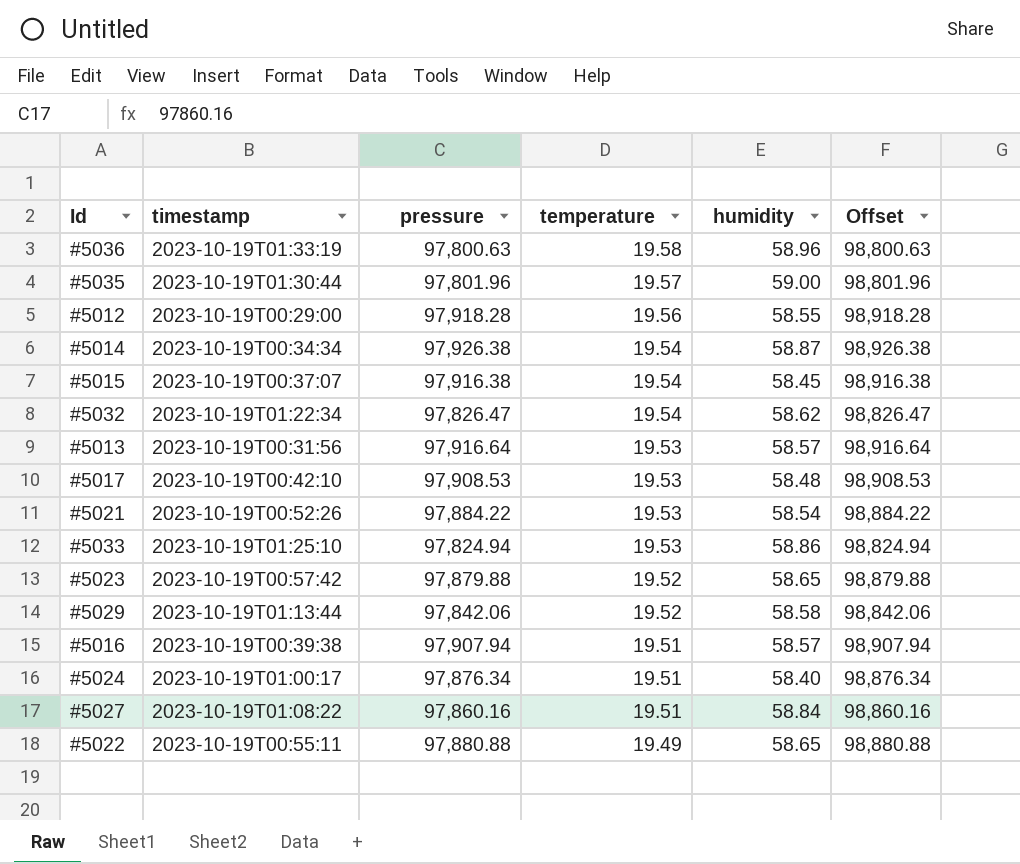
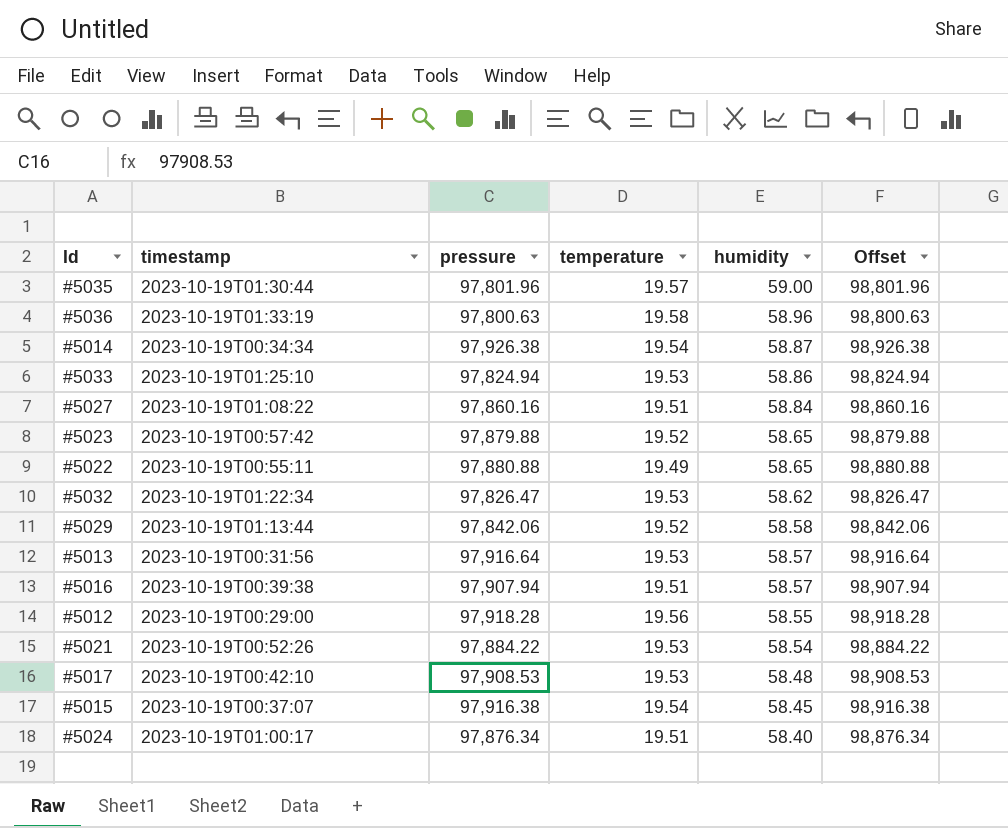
row order: temperature descending -> humidity descending
#5032 | temperature: 19.54 -> 19.53

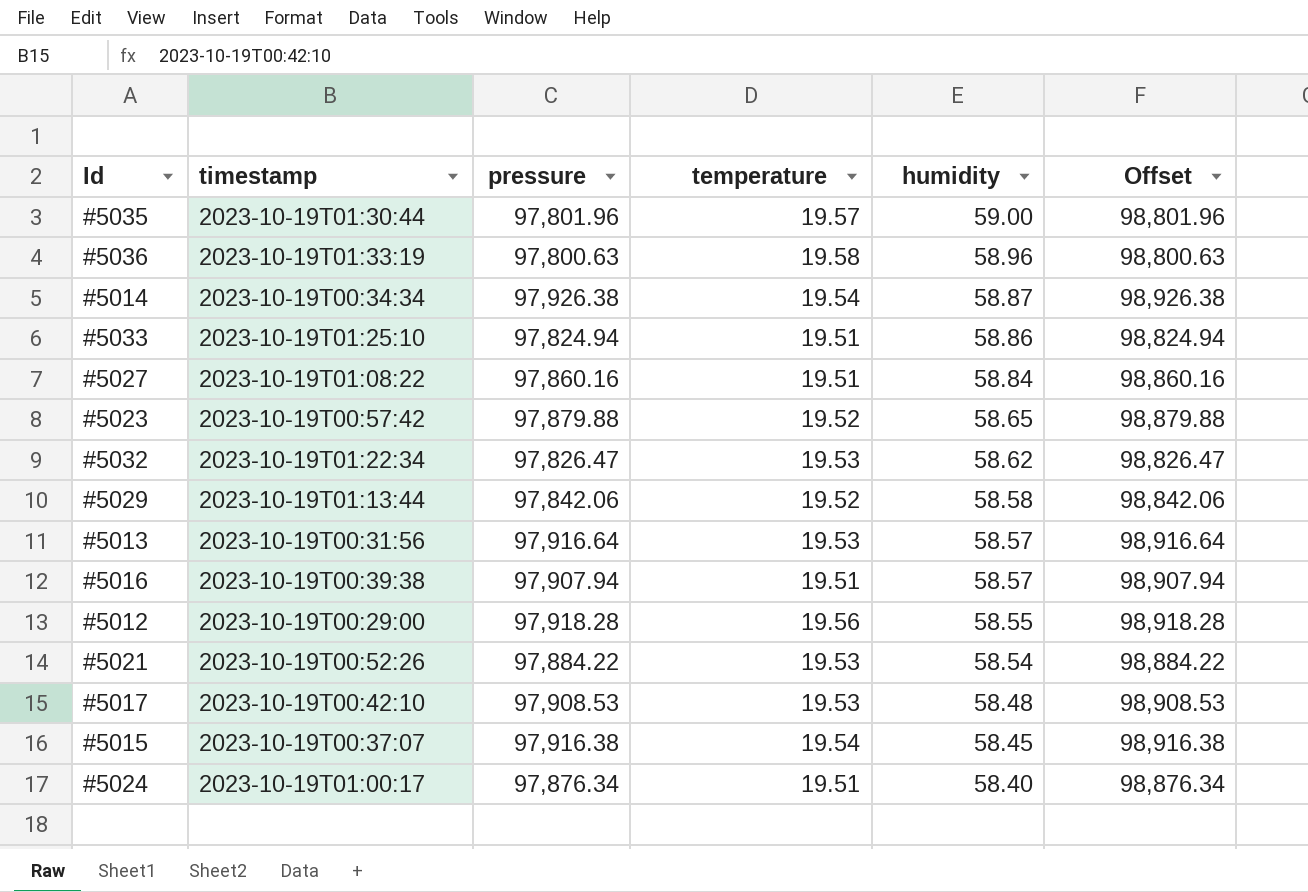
row #5022: 2023-10-19T00:55:11 | 97,880.88 | 19.49 | 58.65 | 98,880.88 -> none
#5033 | temperature: 19.53 -> 19.51

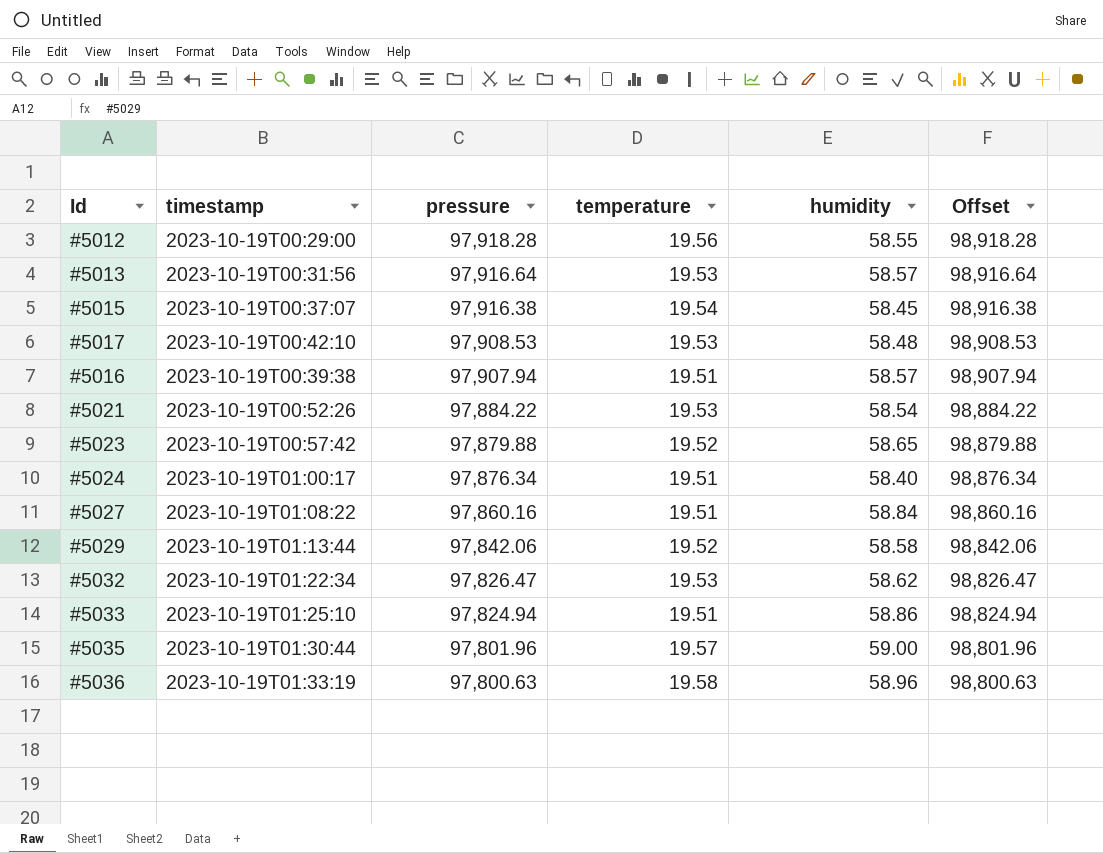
row order: humidity descending -> pressure descending
row #5014: 2023-10-19T00:34:34 | 97,926.38 | 19.54 | 58.87 | 98,926.38 -> none

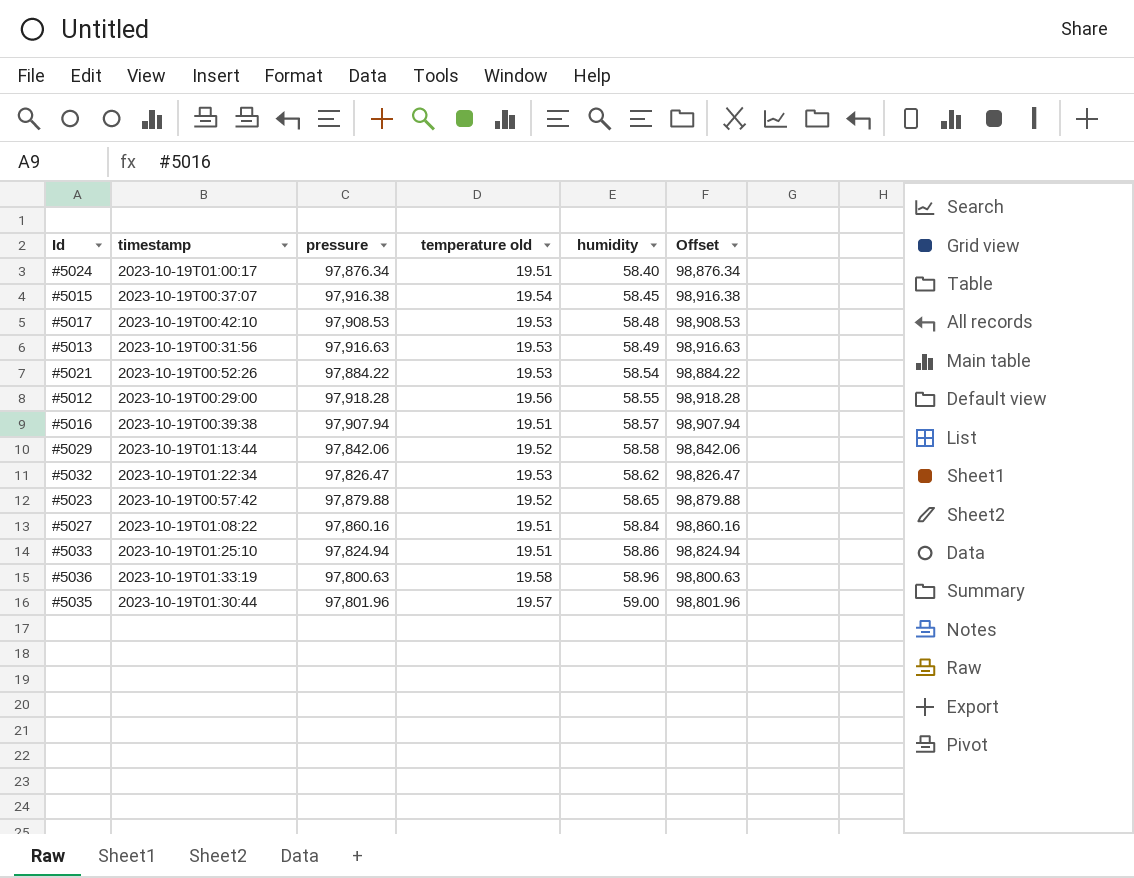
row order: pressure descending -> humidity ascending
column name: temperature -> temperature old
#5013 | pressure: 97,916.64 -> 97,916.63
#5013 | humidity: 58.57 -> 58.49
#5013 | Offset: 98,916.64 -> 98,916.63

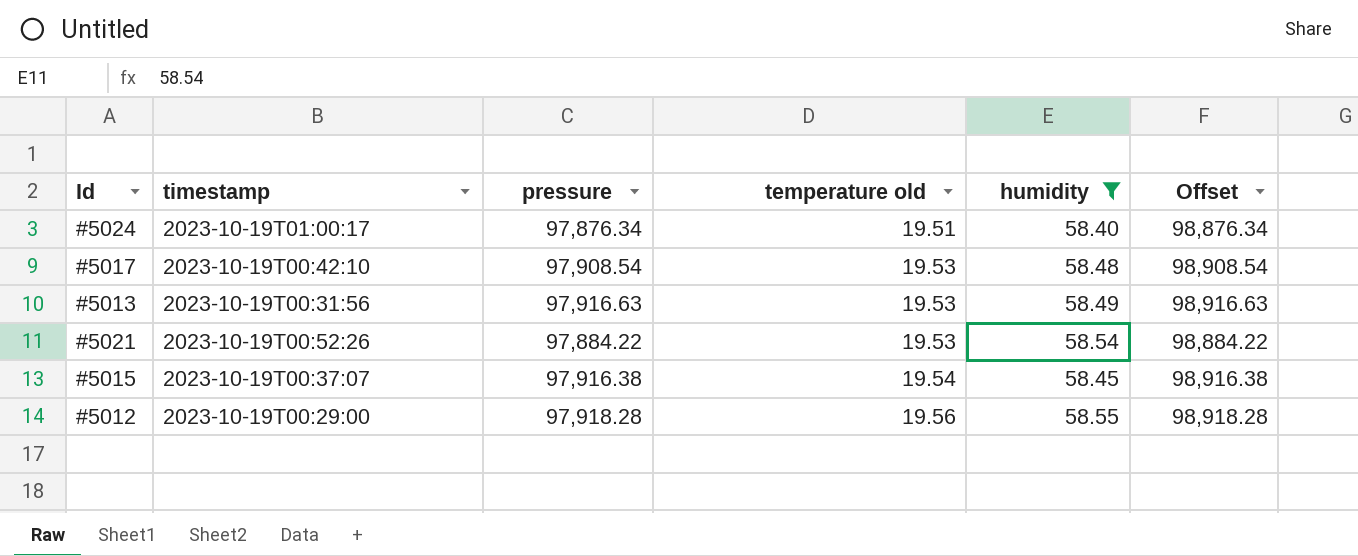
filter: none -> humidity <= 58.55
row order: humidity ascending -> temperature old ascending
#5017 | pressure: 97,908.53 -> 97,908.54
#5017 | Offset: 98,908.53 -> 98,908.54

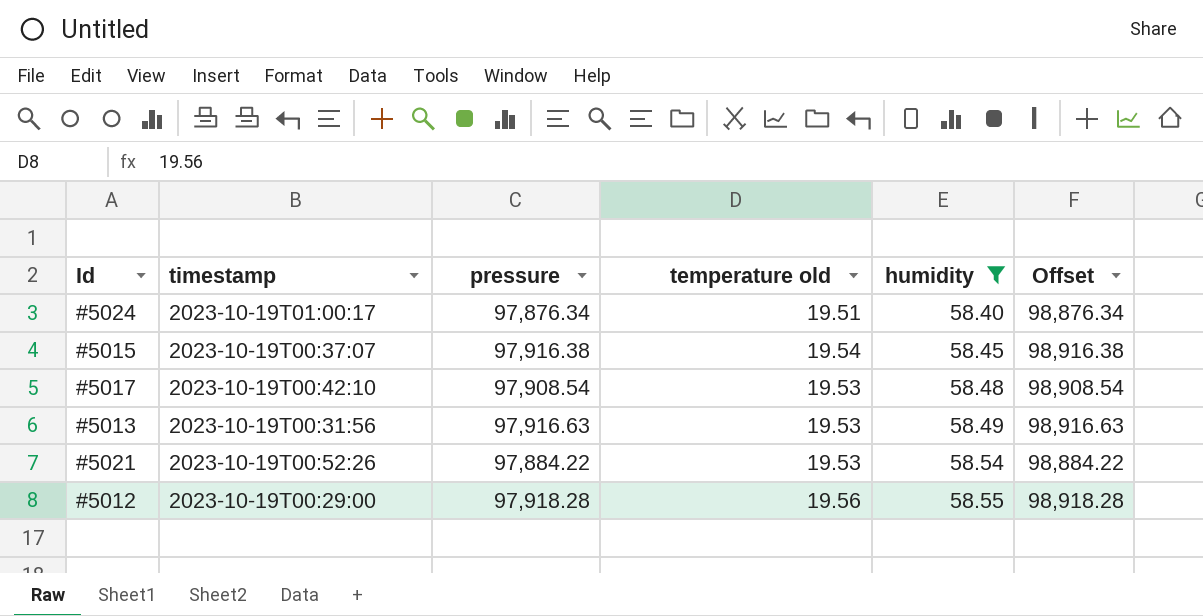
row order: temperature old ascending -> humidity ascending

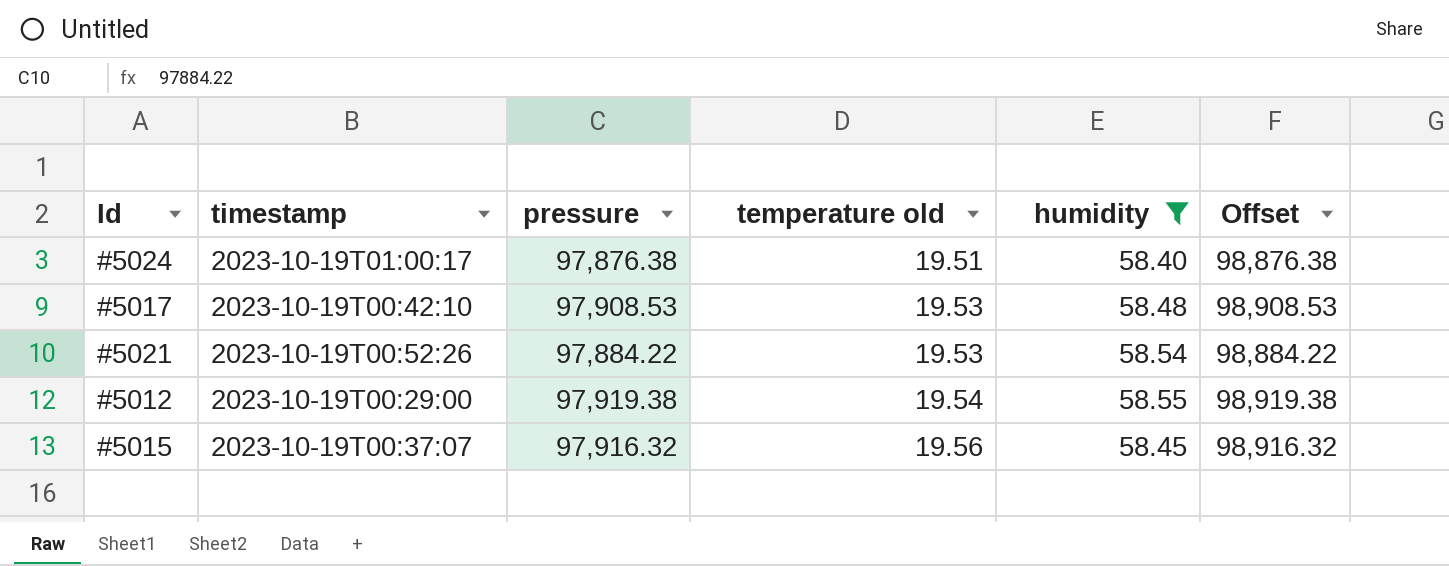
row order: humidity ascending -> temperature old ascending
row #5013: 2023-10-19T00:31:56 | 97,916.63 | 19.53 | 58.49 | 98,916.63 -> none
#5024 | pressure: 97,876.34 -> 97,876.38
#5024 | Offset: 98,876.34 -> 98,876.38
#5017 | pressure: 97,908.54 -> 97,908.53
#5017 | Offset: 98,908.54 -> 98,908.53
#5012 | pressure: 97,918.28 -> 97,919.38
#5012 | temperature old: 19.56 -> 19.54
#5012 | Offset: 98,918.28 -> 98,919.38
#5015 | pressure: 97,916.38 -> 97,916.32
#5015 | temperature old: 19.54 -> 19.56
#5015 | Offset: 98,916.38 -> 98,916.32

